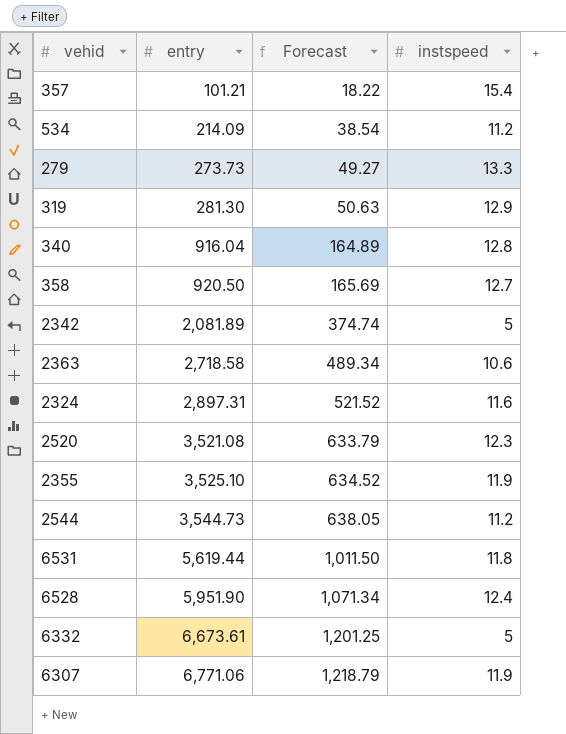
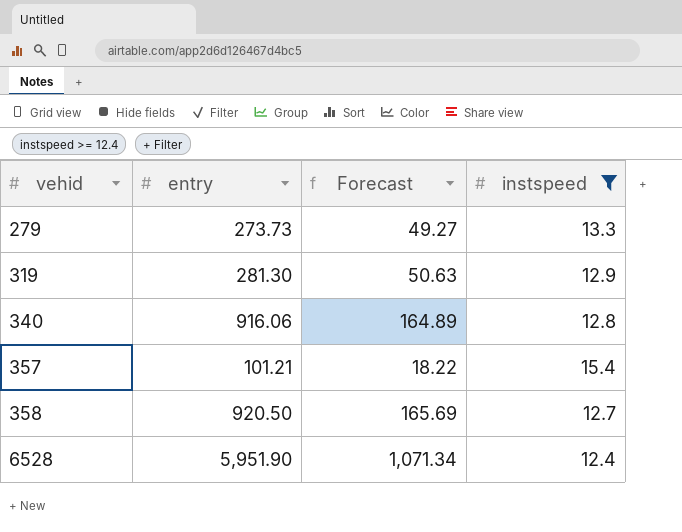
filter: none -> instspeed >= 12.4
row order: entry ascending -> vehid ascending
340 | entry: 916.04 -> 916.06

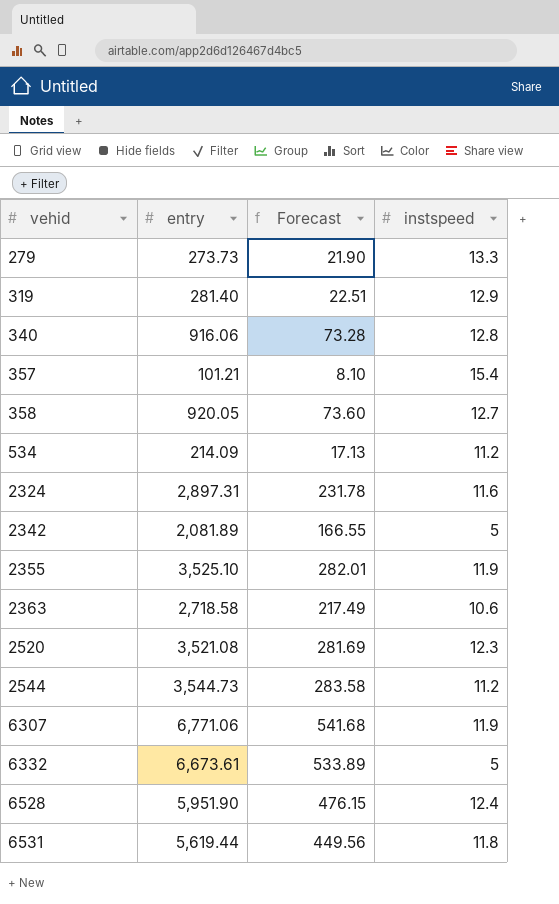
filter: instspeed >= 12.4 -> none
column Forecast | formula: [entry] * 0.18 -> [entry] * 0.08
319 | entry: 281.30 -> 281.40
358 | entry: 920.50 -> 920.05

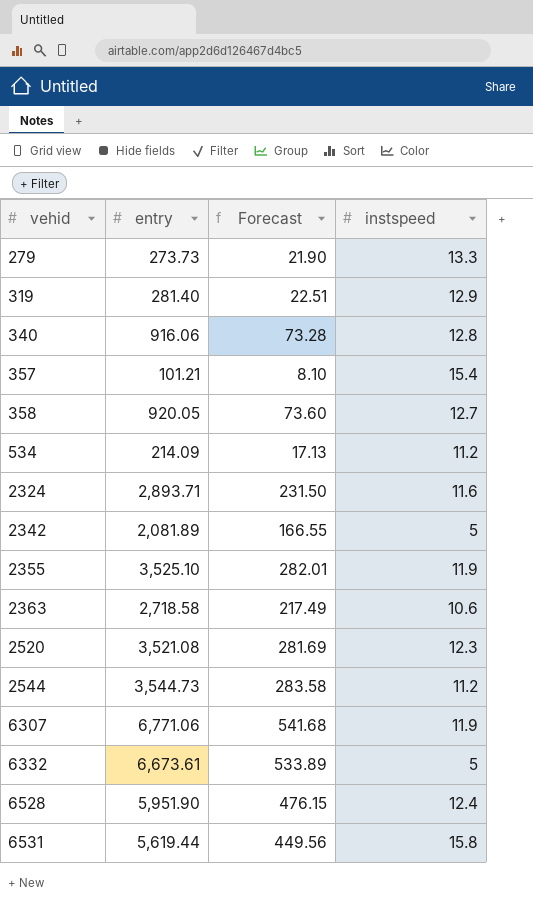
2324 | entry: 2,897.31 -> 2,893.71
2324 | Forecast: 231.78 -> 231.50
6531 | instspeed: 11.8 -> 15.8

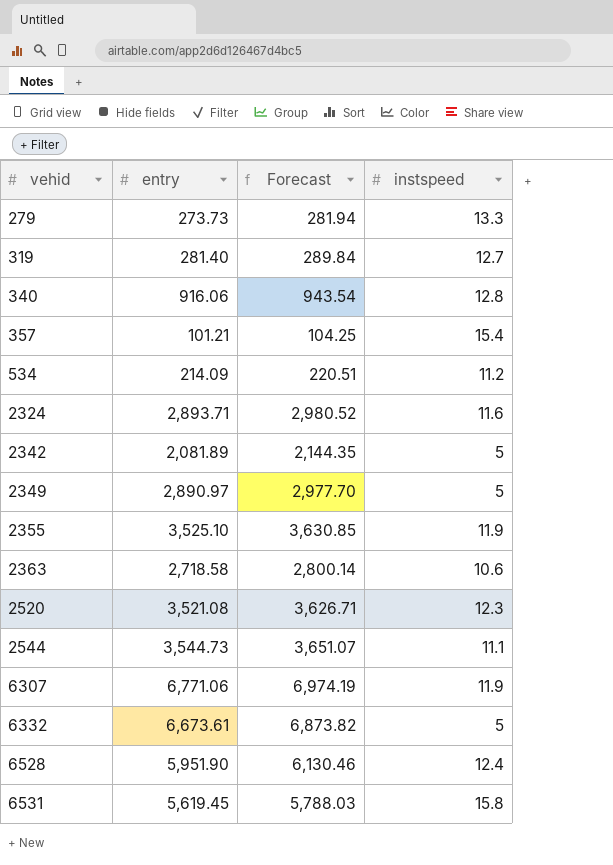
column Forecast | formula: [entry] * 0.08 -> [entry] * 1.03
row 358: 920.05 | 73.60 | 12.7 -> none
319 | instspeed: 12.9 -> 12.7
row 2349: none -> 2,890.97 | 2,977.70 | 5
2544 | instspeed: 11.2 -> 11.1
6531 | entry: 5,619.44 -> 5,619.45

